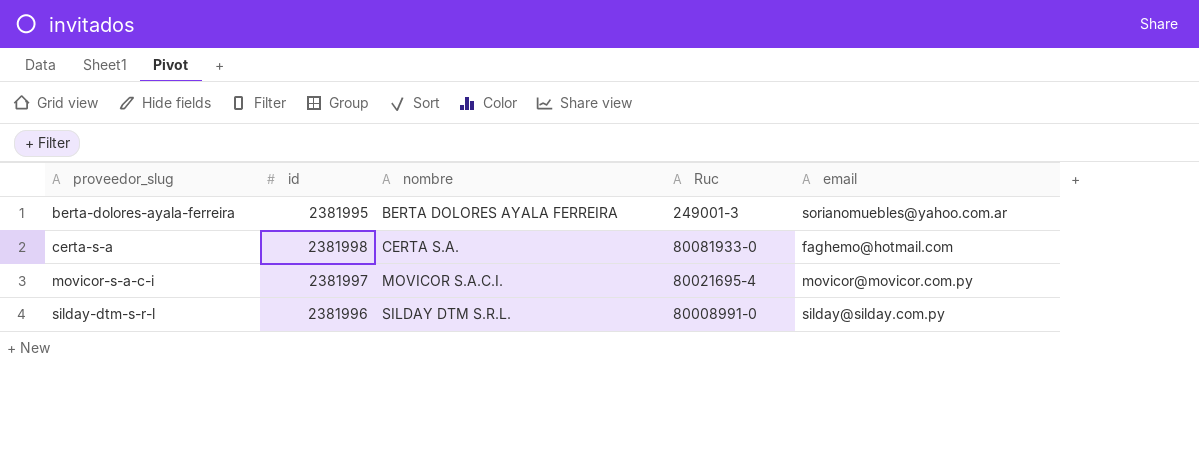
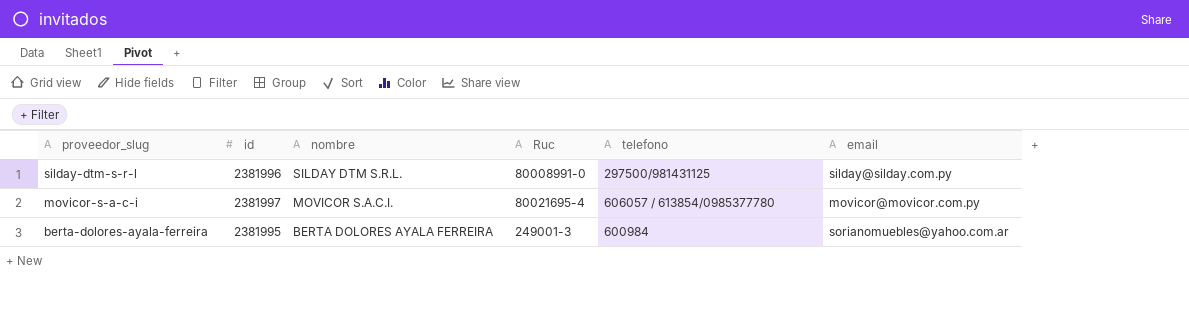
row order: proveedor_slug ascending -> proveedor_slug descending
column telefono | position: none -> 5
row certa-s-a: 2381998 | CERTA S.A. | 80081933-0 | faghemo@hotmail.com -> none

